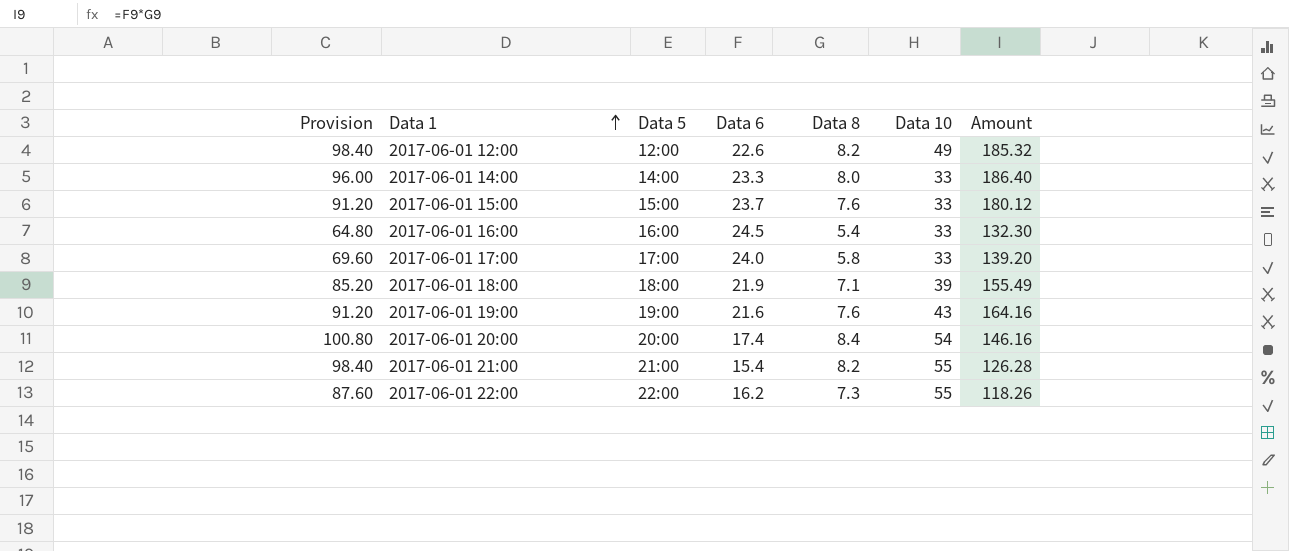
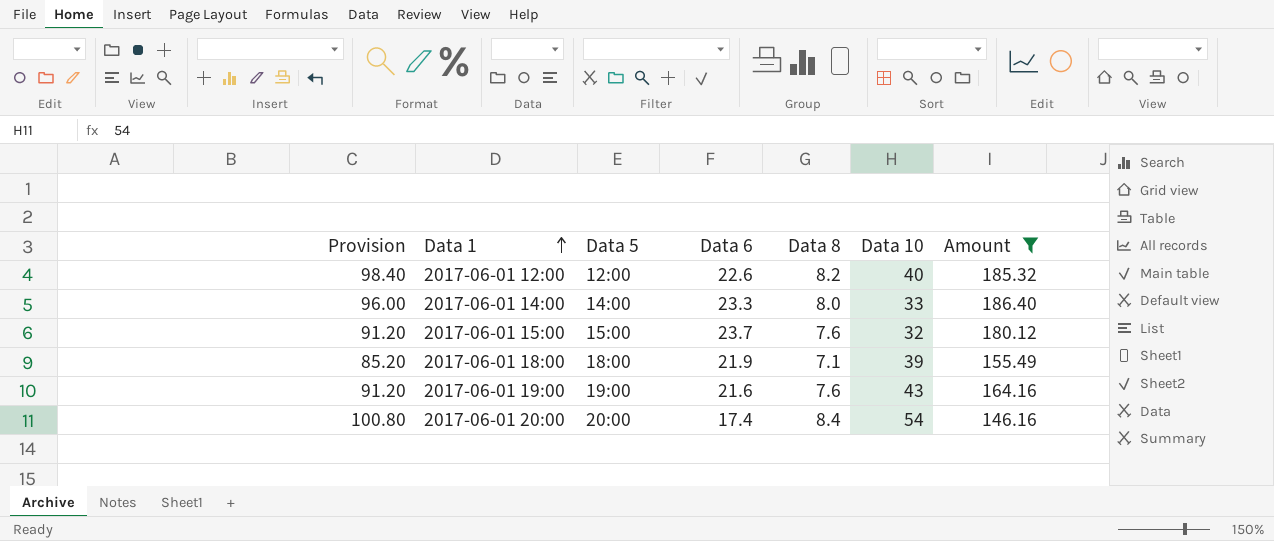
filter: none -> Amount >= 146.16
2017-06-01 12:00 | Data 10: 49 -> 40
2017-06-01 15:00 | Data 10: 33 -> 32

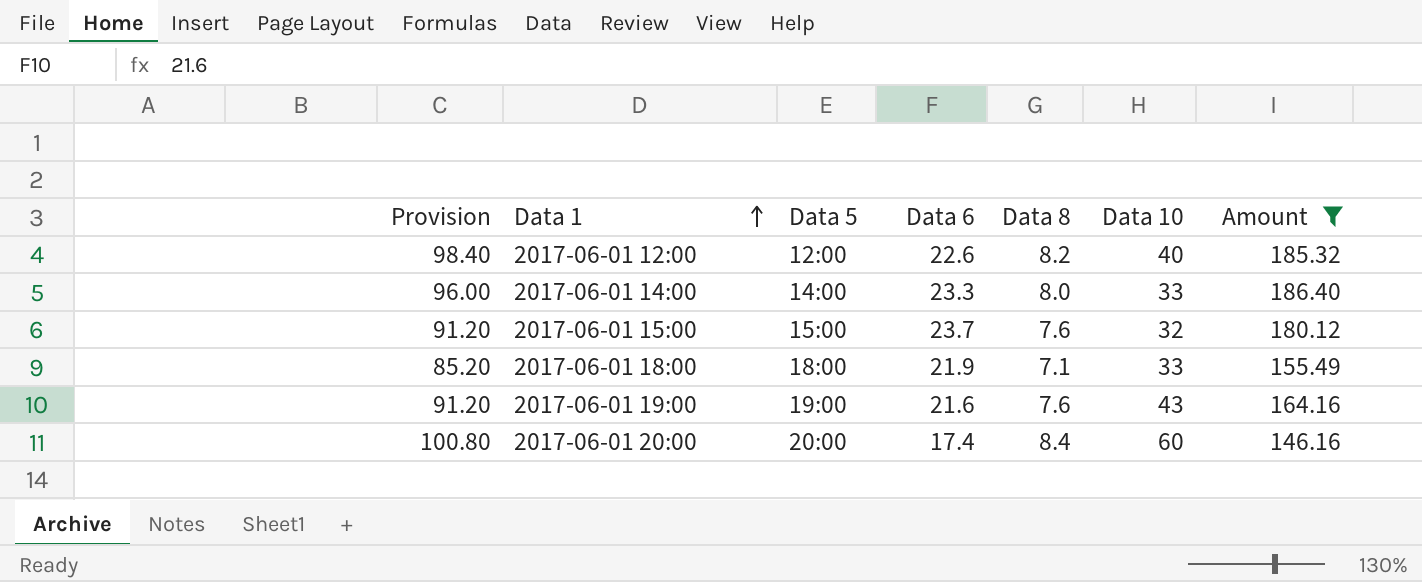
2017-06-01 18:00 | Data 10: 39 -> 33
2017-06-01 20:00 | Data 10: 54 -> 60

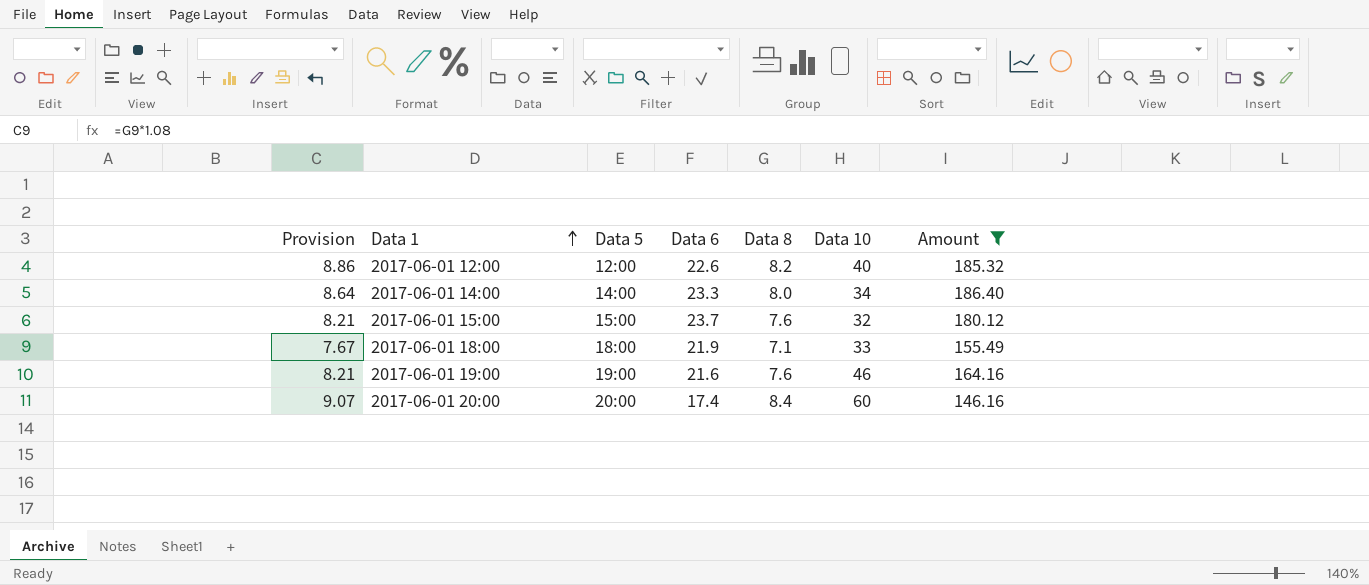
column Provision | formula: [Data 8] * 12 -> [Data 8] * 1.08
2017-06-01 14:00 | Data 10: 33 -> 34
2017-06-01 19:00 | Data 10: 43 -> 46

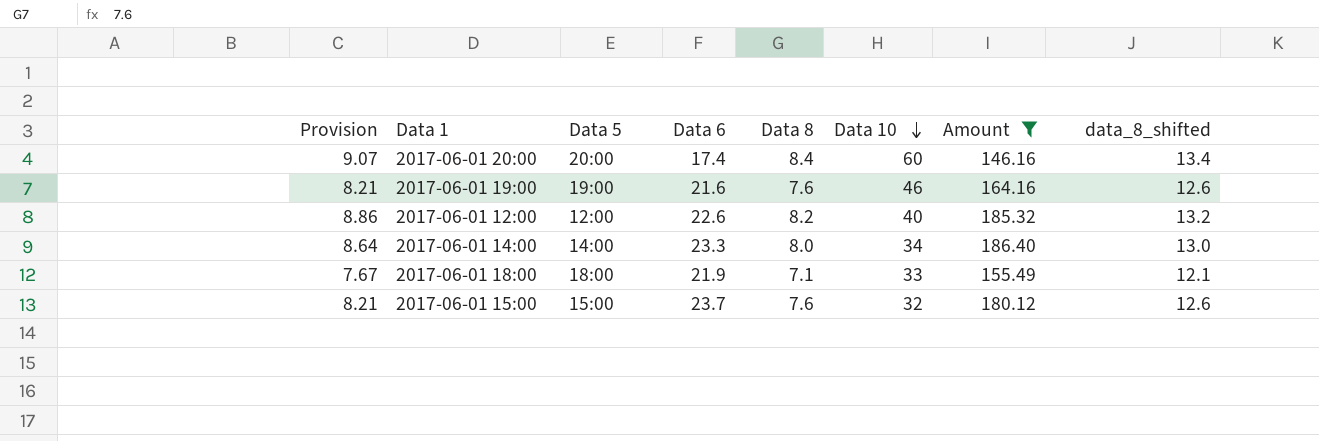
row order: Data 1 ascending -> Data 10 descending
column data_8_shifted | formula: none -> [Data 8] + 5

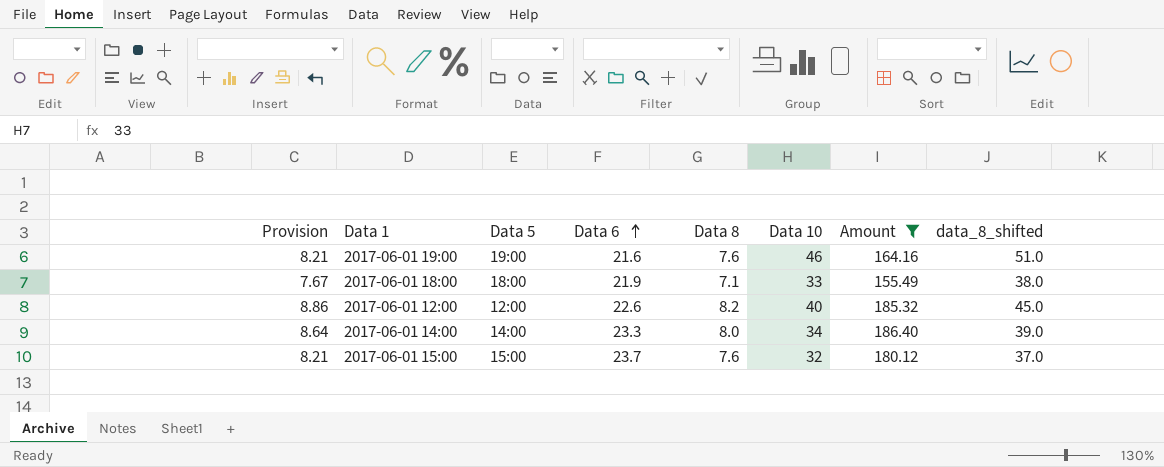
row order: Data 10 descending -> Data 6 ascending
column data_8_shifted | formula: [Data 8] + 5 -> [Data 10] + 5
row 2017-06-01 20:00: 9.07 | 20:00 | 17.4 | 8.4 | 60 | 146.16 | 13.4 -> none

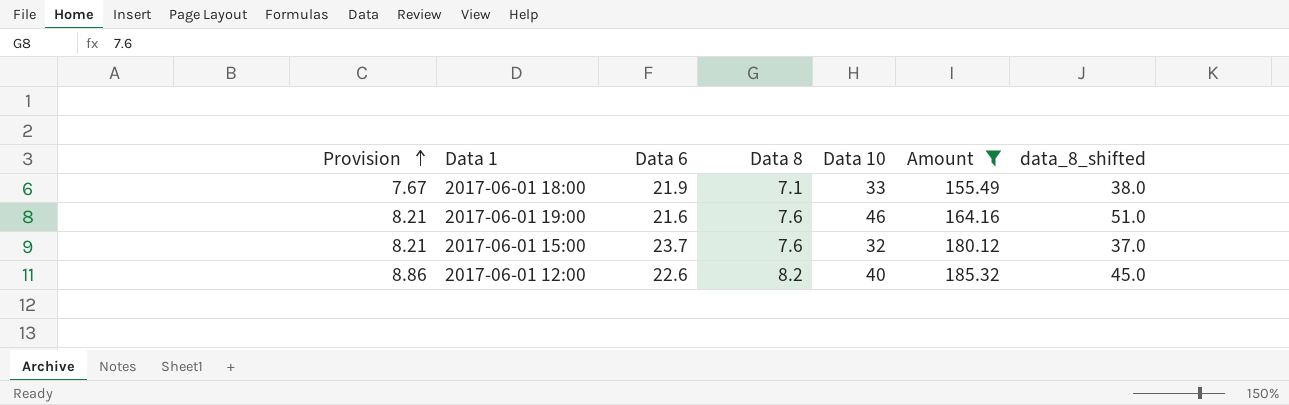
row order: Data 6 ascending -> Provision ascending
column Data 5 | position: 3 -> none
row 2017-06-01 14:00: 8.64 | 14:00 | 23.3 | 8.0 | 34 | 186.40 | 39.0 -> none

